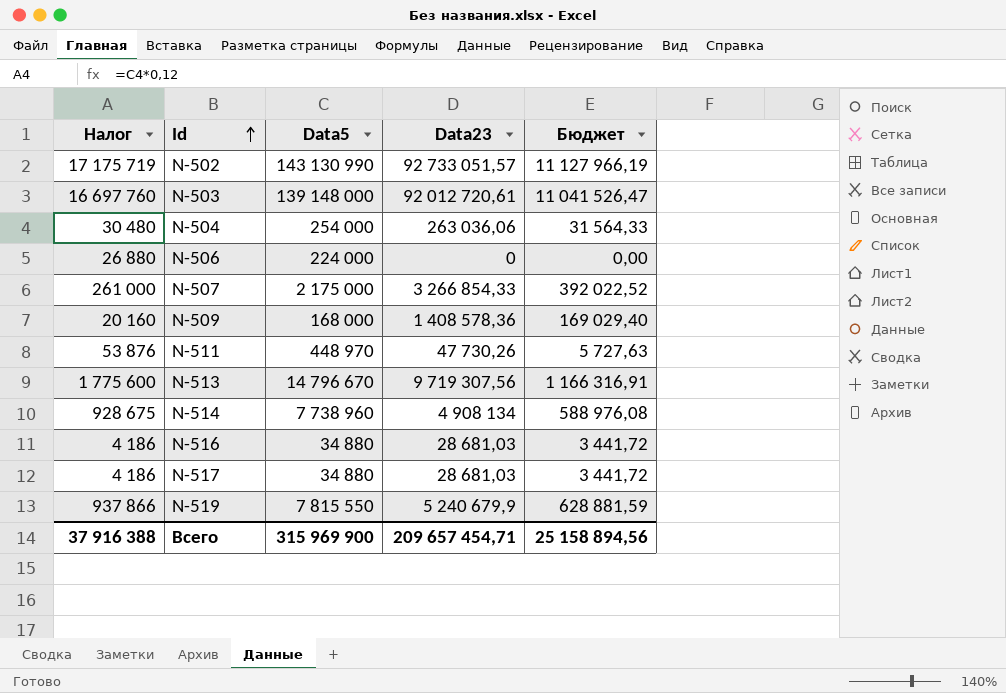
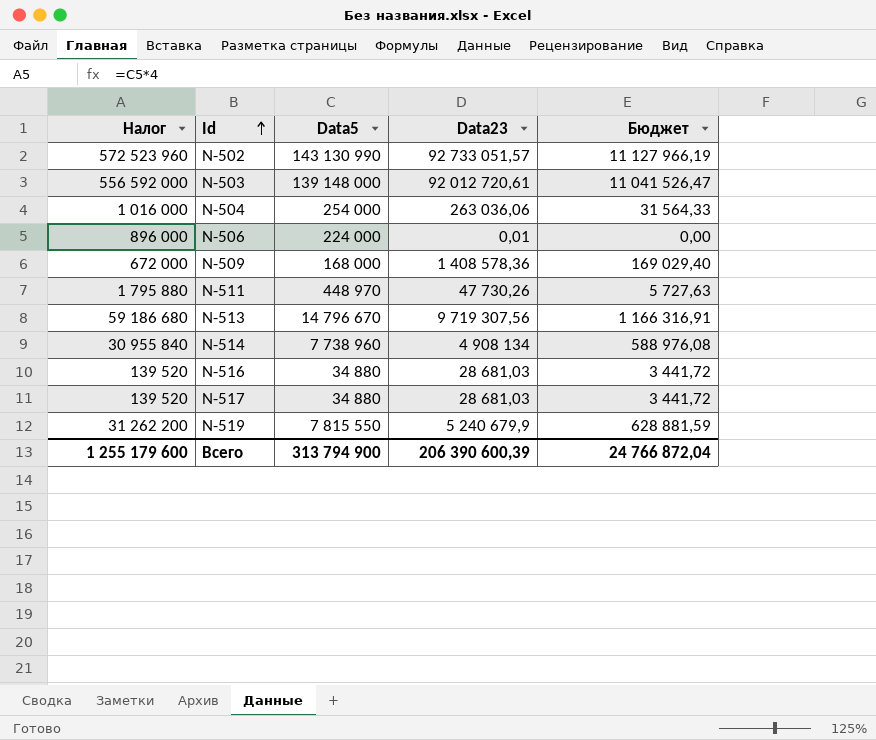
column Налог | formula: [Data5] * 0,12 -> [Data5] * 4
row N-507: 261 000 | 2 175 000 | 3 266 854,33 | 392 022,52 -> none
N-506 | Data23: 0 -> 0,01
Всего | Налог: 37 916 388 -> 1 255 179 600
Всего | Data5: 315 969 900 -> 313 794 900
Всего | Data23: 209 657 454,71 -> 206 390 600,39
Всего | Бюджет: 25 158 894,56 -> 24 766 872,04

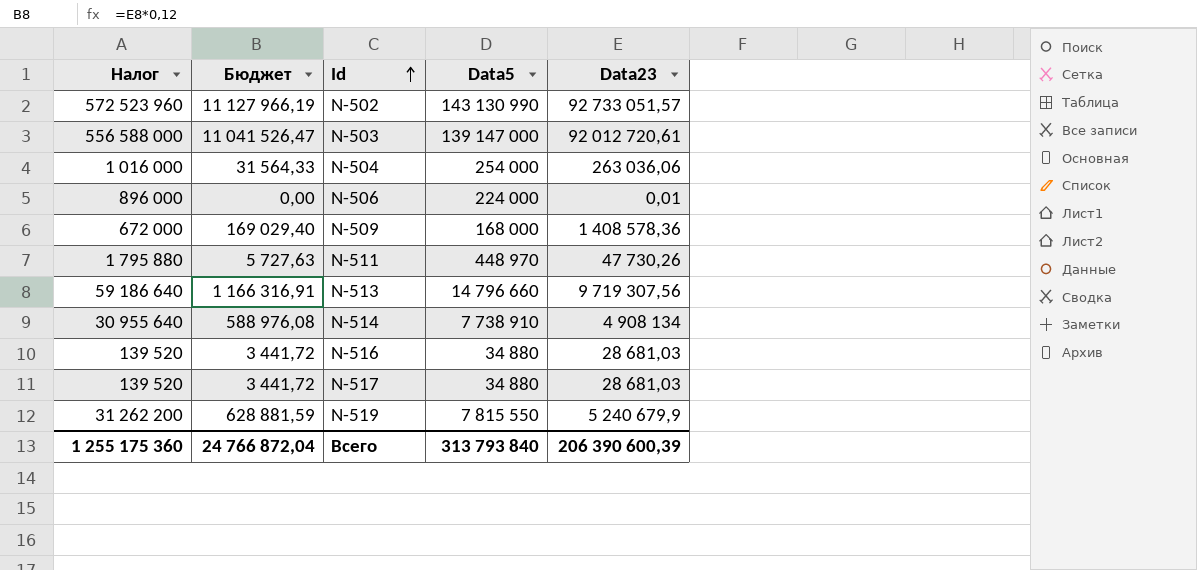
column Бюджет | position: 5 -> 2
N-503 | Налог: 556 592 000 -> 556 588 000
N-503 | Data5: 139 148 000 -> 139 147 000
N-513 | Налог: 59 186 680 -> 59 186 640
N-513 | Data5: 14 796 670 -> 14 796 660
N-514 | Налог: 30 955 840 -> 30 955 640
N-514 | Data5: 7 738 960 -> 7 738 910
Всего | Налог: 1 255 179 600 -> 1 255 175 360
Всего | Data5: 313 794 900 -> 313 793 840

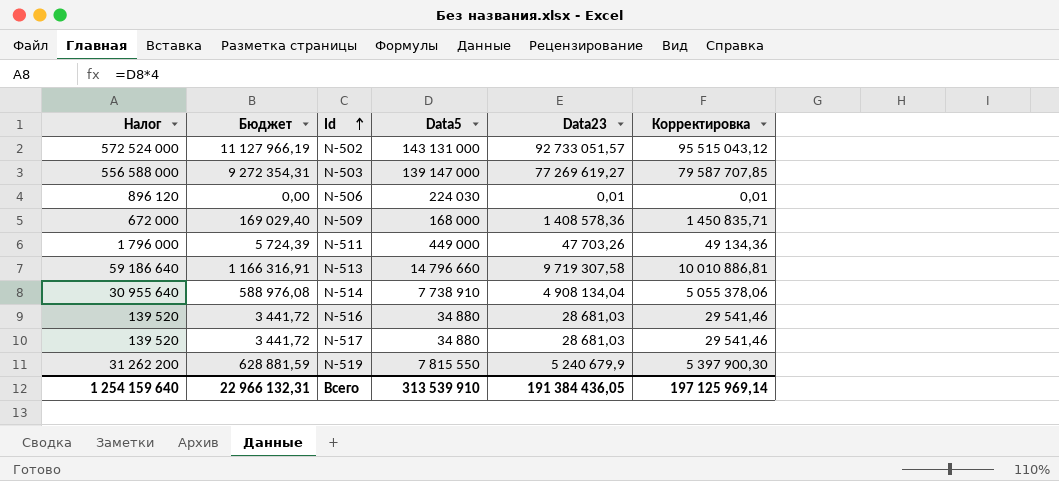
column Корректировка | formula: none -> [Data23] * 1,03
row N-504: 1 016 000 | 31 564,33 | 254 000 | 263 036,06 -> none
N-502 | Налог: 572 523 960 -> 572 524 000
N-502 | Data5: 143 130 990 -> 143 131 000
N-503 | Бюджет: 11 041 526,47 -> 9 272 354,31
N-503 | Data23: 92 012 720,61 -> 77 269 619,27
N-506 | Налог: 896 000 -> 896 120
N-506 | Data5: 224 000 -> 224 030
N-511 | Налог: 1 795 880 -> 1 796 000
N-511 | Бюджет: 5 727,63 -> 5 724,39
N-511 | Data5: 448 970 -> 449 000
N-511 | Data23: 47 730,26 -> 47 703,26
N-513 | Data23: 9 719 307,56 -> 9 719 307,58
N-514 | Data23: 4 908 134 -> 4 908 134,04
Всего | Налог: 1 255 175 360 -> 1 254 159 640
Всего | Бюджет: 24 766 872,04 -> 22 966 132,31
Всего | Data5: 313 793 840 -> 313 539 910
Всего | Data23: 206 390 600,39 -> 191 384 436,05

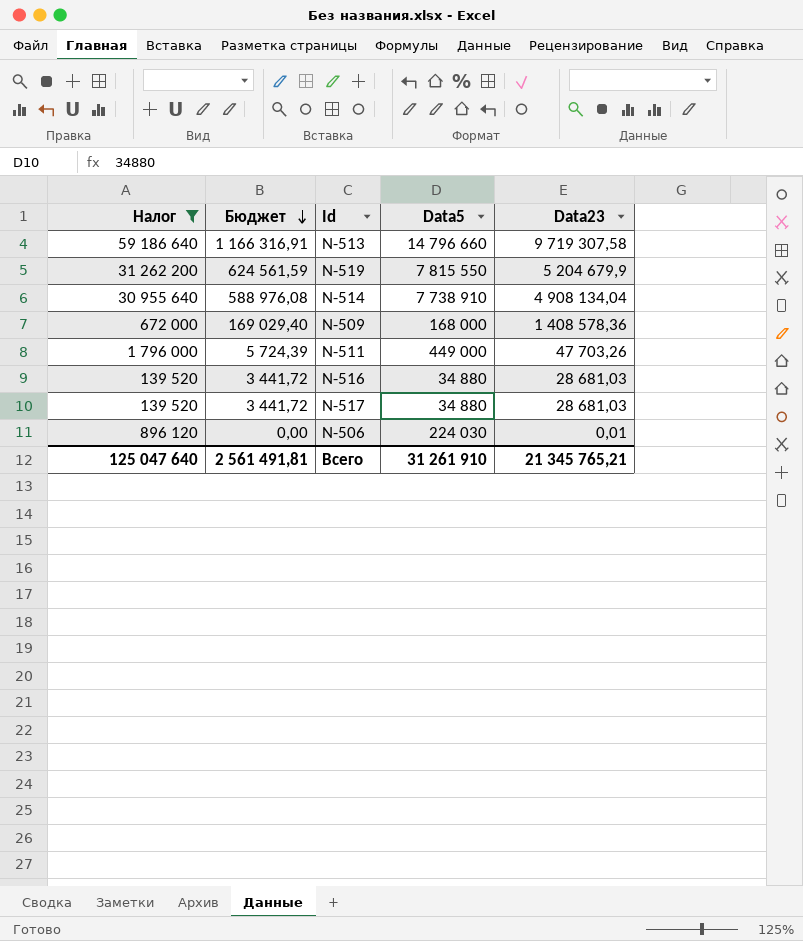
filter: none -> Налог <= 59 186 640
row order: Id ascending -> Бюджет descending
column Корректировка | formula: [Data23] * 1,03 -> none
N-519 | Бюджет: 628 881,59 -> 624 561,59
N-519 | Data23: 5 240 679,9 -> 5 204 679,9
Всего | Налог: 1 254 159 640 -> 125 047 640
Всего | Бюджет: 22 966 132,31 -> 2 561 491,81
Всего | Data5: 313 539 910 -> 31 261 910
Всего | Data23: 191 384 436,05 -> 21 345 765,21

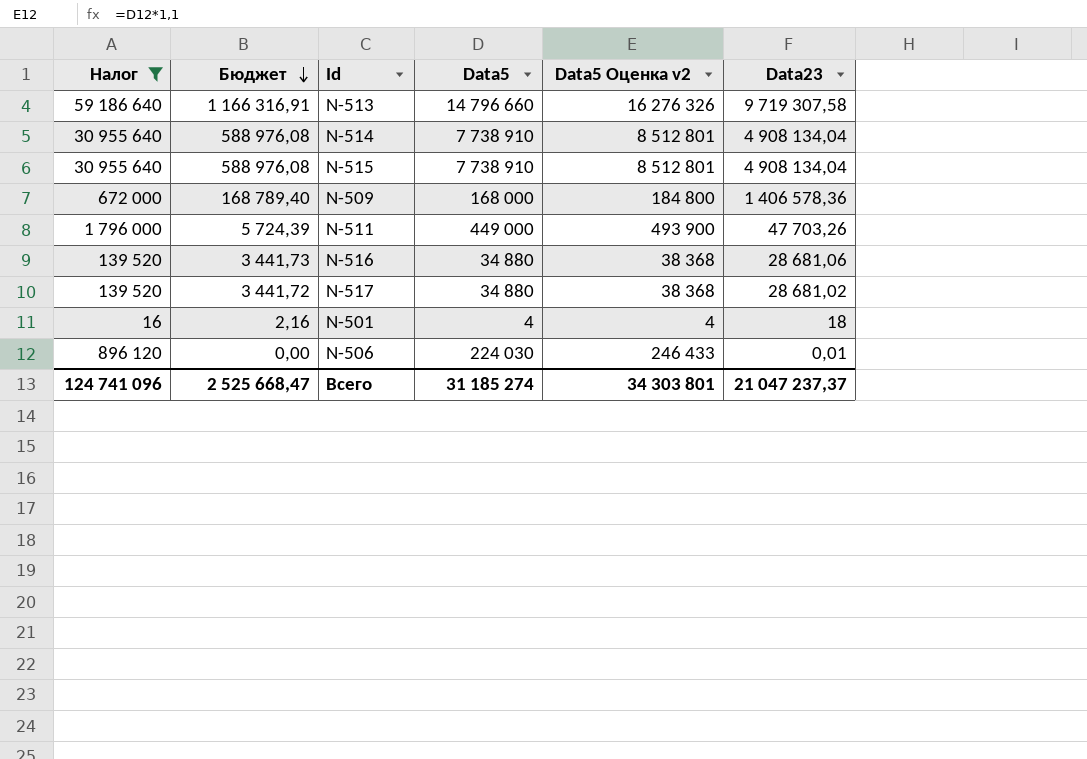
column Data5 Оценка v2 | formula: none -> [Data5] * 1,1
row N-519: 31 262 200 | 624 561,59 | 7 815 550 | 5 204 679,9 -> none
row N-515: none -> 30 955 640 | 588 976,08 | 7 738 910 | 8 512 801 | 4 908 134,04
N-509 | Бюджет: 169 029,40 -> 168 789,40
N-509 | Data23: 1 408 578,36 -> 1 406 578,36
N-516 | Бюджет: 3 441,72 -> 3 441,73
N-516 | Data23: 28 681,03 -> 28 681,06
N-517 | Data23: 28 681,03 -> 28 681,02
row N-501: none -> 16 | 2,16 | 4 | 4 | 18
Всего | Налог: 125 047 640 -> 124 741 096
Всего | Бюджет: 2 561 491,81 -> 2 525 668,47
Всего | Data5: 31 261 910 -> 31 185 274
Всего | Data23: 21 345 765,21 -> 21 047 237,37

